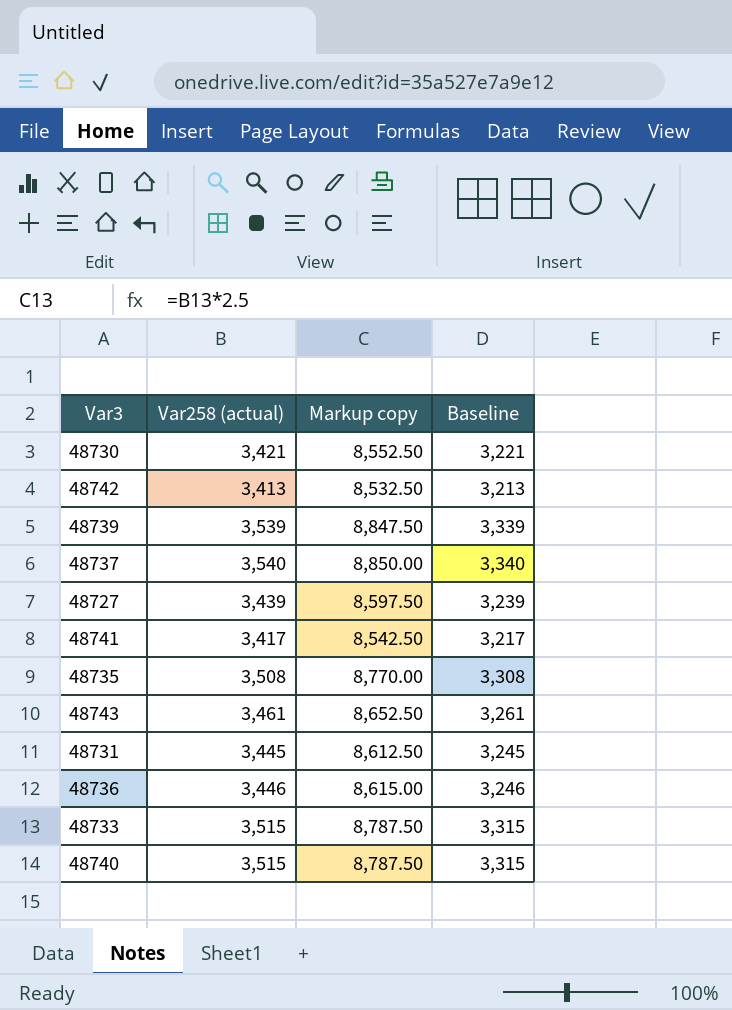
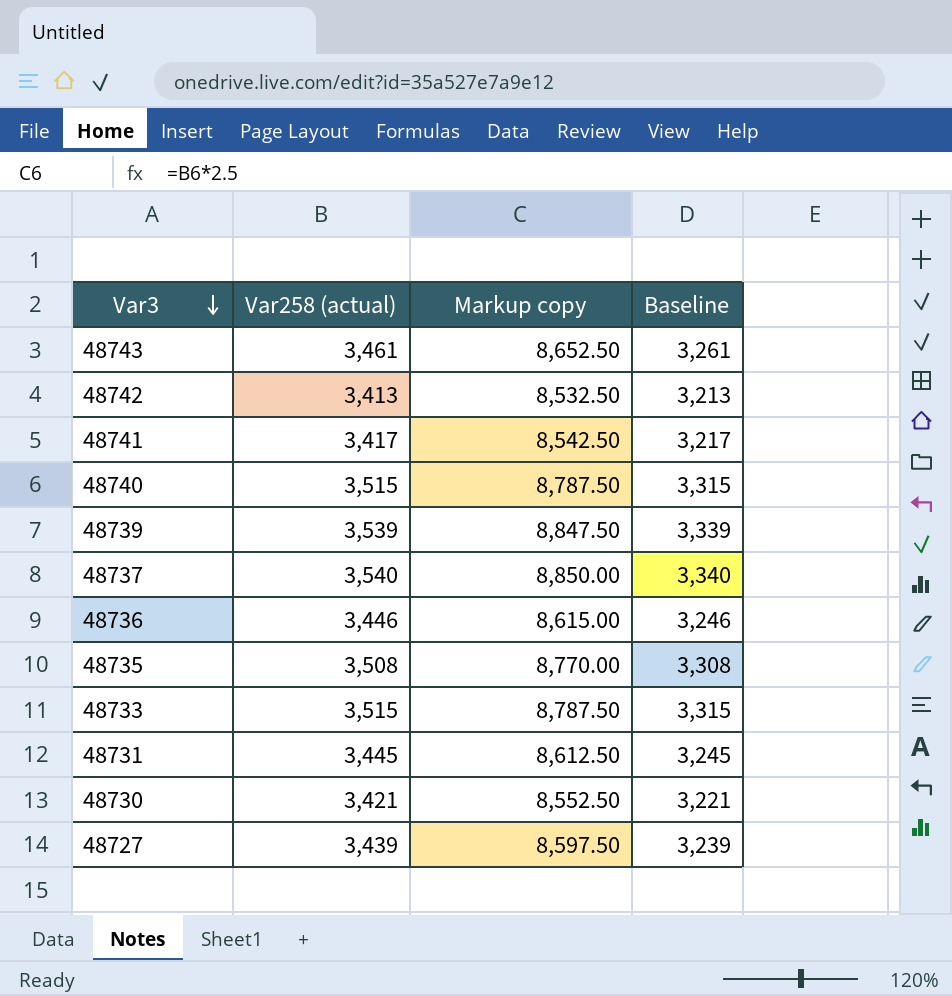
row order: none -> Var3 descending

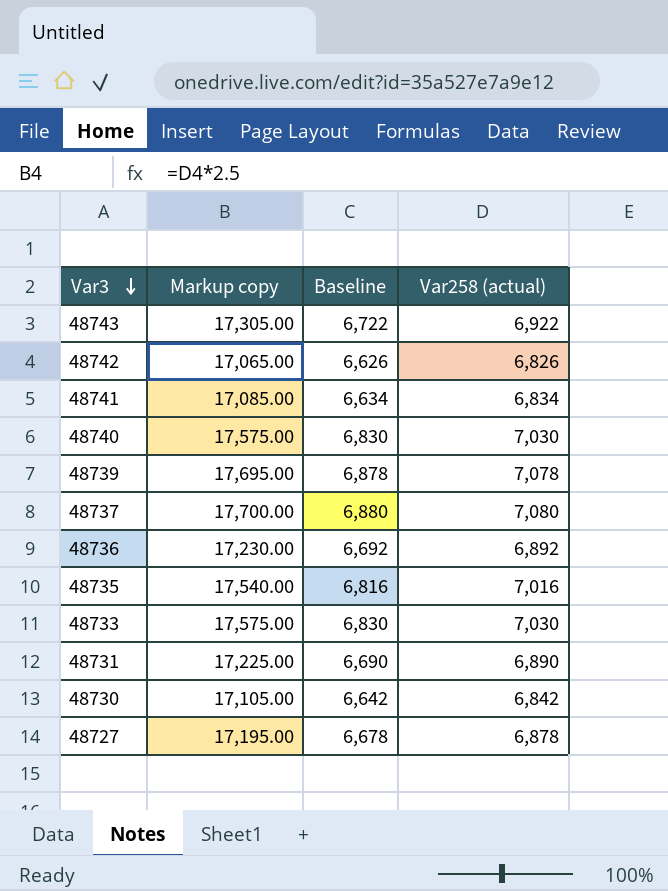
column Var258 (actual) | position: 2 -> 4
48743 | Markup copy: 8,652.50 -> 17,305.00
48743 | Baseline: 3,261 -> 6,722
48743 | Var258 (actual): 3,461 -> 6,922
48742 | Markup copy: 8,532.50 -> 17,065.00
48742 | Baseline: 3,213 -> 6,626
48742 | Var258 (actual): 3,413 -> 6,826
48741 | Markup copy: 8,542.50 -> 17,085.00
48741 | Baseline: 3,217 -> 6,634
48741 | Var258 (actual): 3,417 -> 6,834
48740 | Markup copy: 8,787.50 -> 17,575.00
48740 | Baseline: 3,315 -> 6,830
48740 | Var258 (actual): 3,515 -> 7,030
48739 | Markup copy: 8,847.50 -> 17,695.00
48739 | Baseline: 3,339 -> 6,878
48739 | Var258 (actual): 3,539 -> 7,078
48737 | Markup copy: 8,850.00 -> 17,700.00
48737 | Baseline: 3,340 -> 6,880
48737 | Var258 (actual): 3,540 -> 7,080
48736 | Markup copy: 8,615.00 -> 17,230.00
48736 | Baseline: 3,246 -> 6,692
48736 | Var258 (actual): 3,446 -> 6,892
48735 | Markup copy: 8,770.00 -> 17,540.00
48735 | Baseline: 3,308 -> 6,816
48735 | Var258 (actual): 3,508 -> 7,016
48733 | Markup copy: 8,787.50 -> 17,575.00
48733 | Baseline: 3,315 -> 6,830
48733 | Var258 (actual): 3,515 -> 7,030
48731 | Markup copy: 8,612.50 -> 17,225.00
48731 | Baseline: 3,245 -> 6,690
48731 | Var258 (actual): 3,445 -> 6,890
48730 | Markup copy: 8,552.50 -> 17,105.00
48730 | Baseline: 3,221 -> 6,642
48730 | Var258 (actual): 3,421 -> 6,842
48727 | Markup copy: 8,597.50 -> 17,195.00
48727 | Baseline: 3,239 -> 6,678
48727 | Var258 (actual): 3,439 -> 6,878

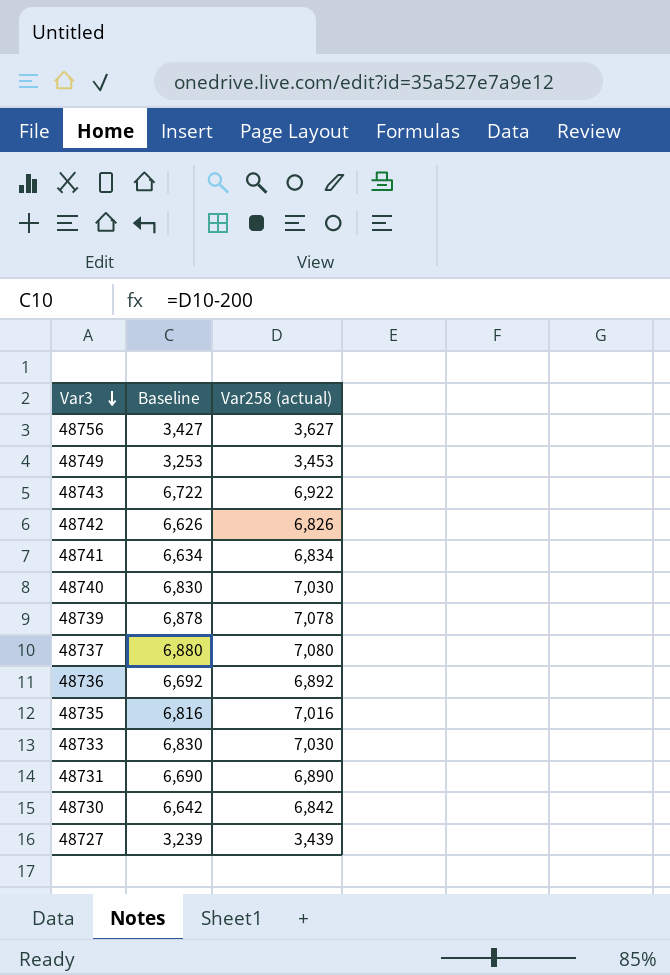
column Markup copy | formula: [Var258 (actual)] * 2.5 -> none
row 48756: none -> 3,427 | 3,627
row 48749: none -> 3,253 | 3,453
48727 | Baseline: 6,678 -> 3,239
48727 | Var258 (actual): 6,878 -> 3,439

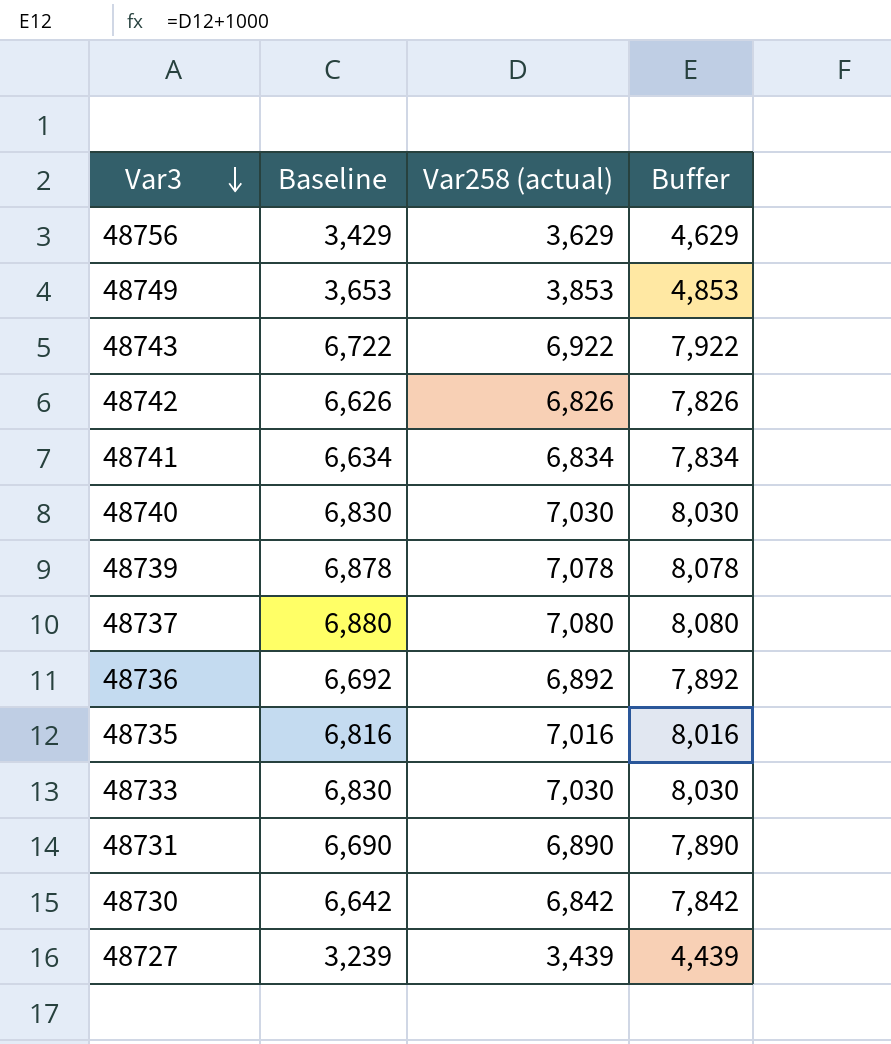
column Buffer | formula: none -> [Var258 (actual)] + 1000
48756 | Baseline: 3,427 -> 3,429
48756 | Var258 (actual): 3,627 -> 3,629
48749 | Baseline: 3,253 -> 3,653
48749 | Var258 (actual): 3,453 -> 3,853

